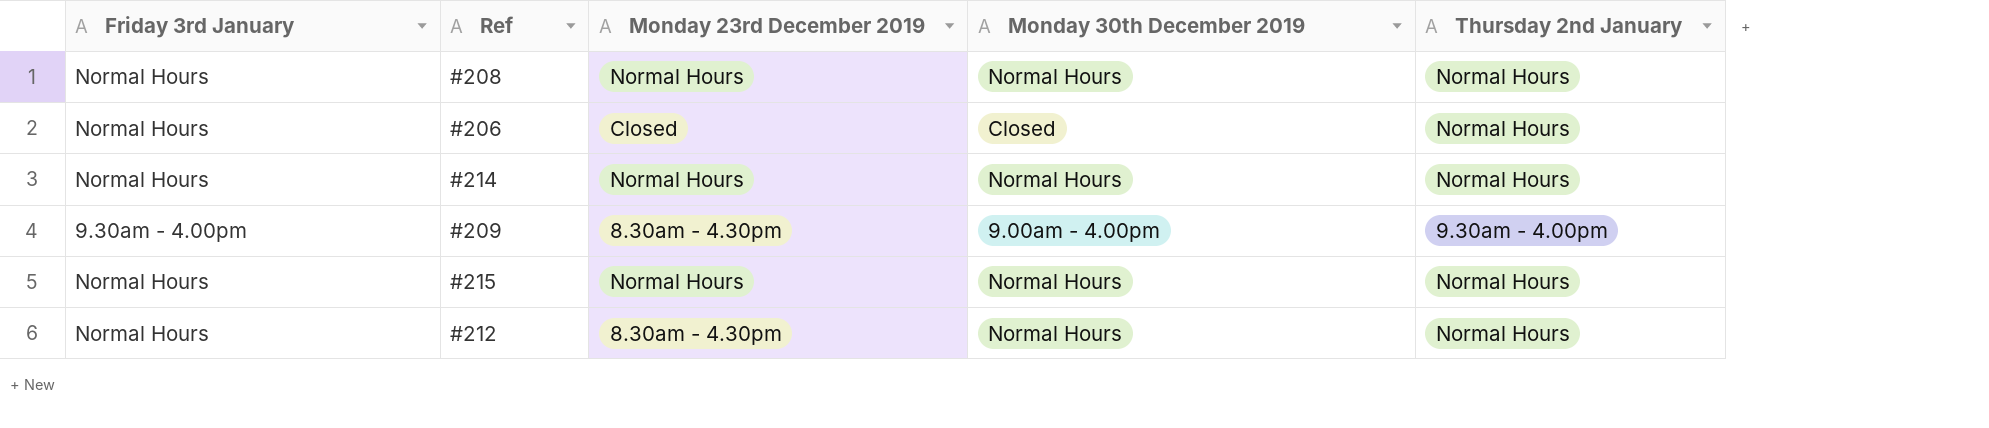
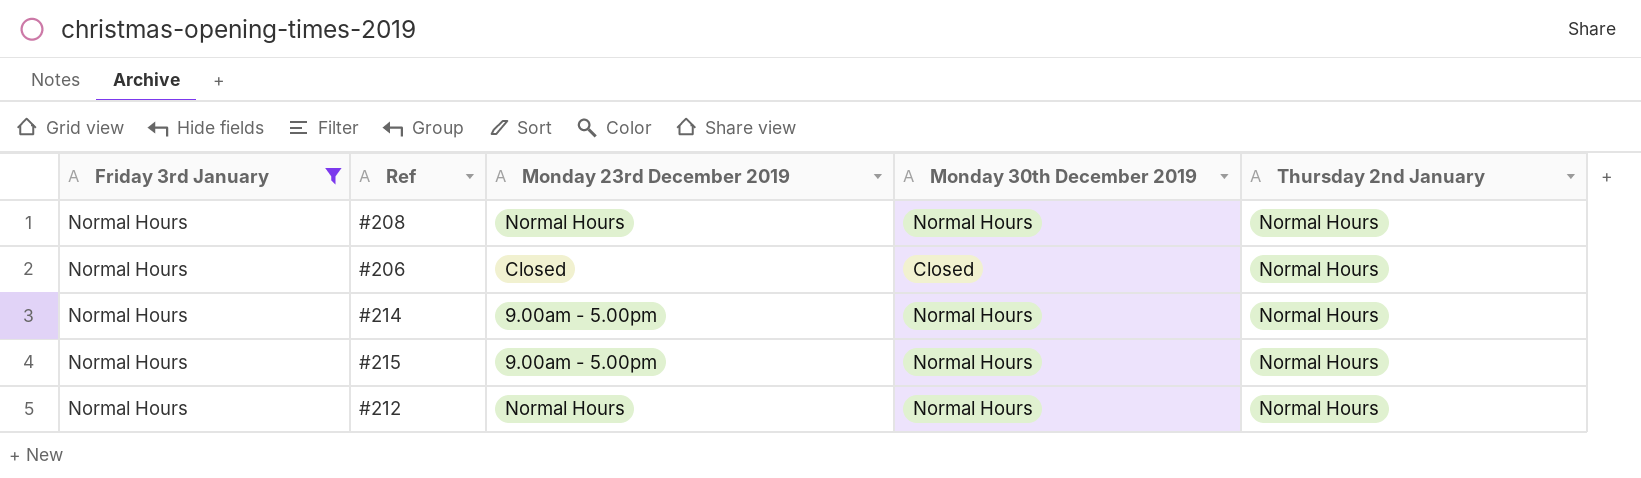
filter: none -> Friday 3rd January = Normal Hours
#214 | Monday 23rd December 2019: Normal Hours -> 9.00am - 5.00pm
#215 | Monday 23rd December 2019: Normal Hours -> 9.00am - 5.00pm
#212 | Monday 23rd December 2019: 8.30am - 4.30pm -> Normal Hours

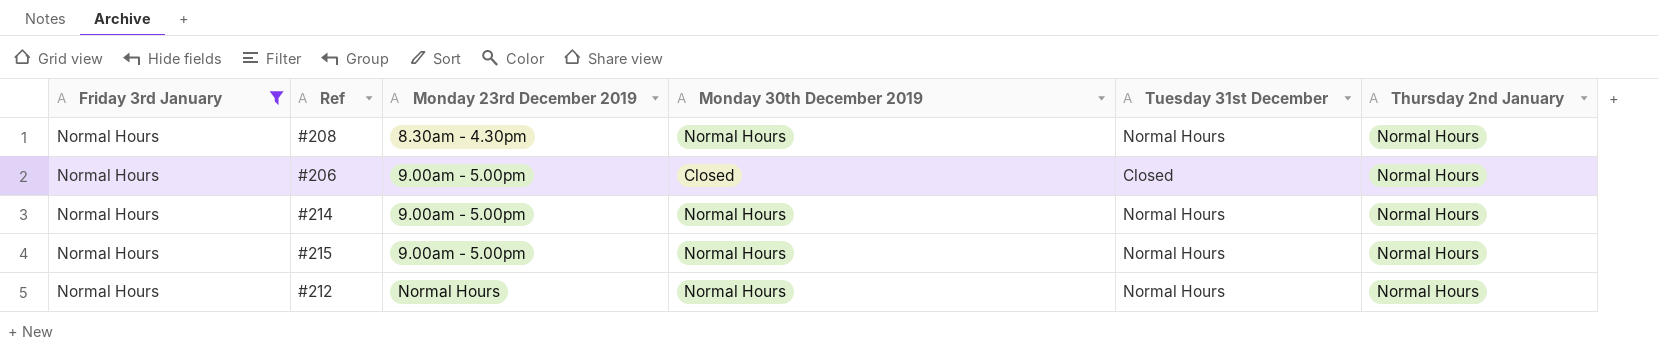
column Tuesday 31st December | position: none -> 5
#208 | Monday 23rd December 2019: Normal Hours -> 8.30am - 4.30pm
#206 | Monday 23rd December 2019: Closed -> 9.00am - 5.00pm

